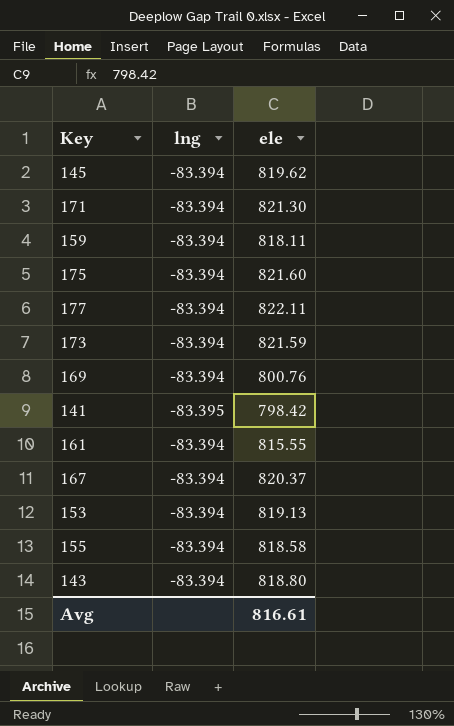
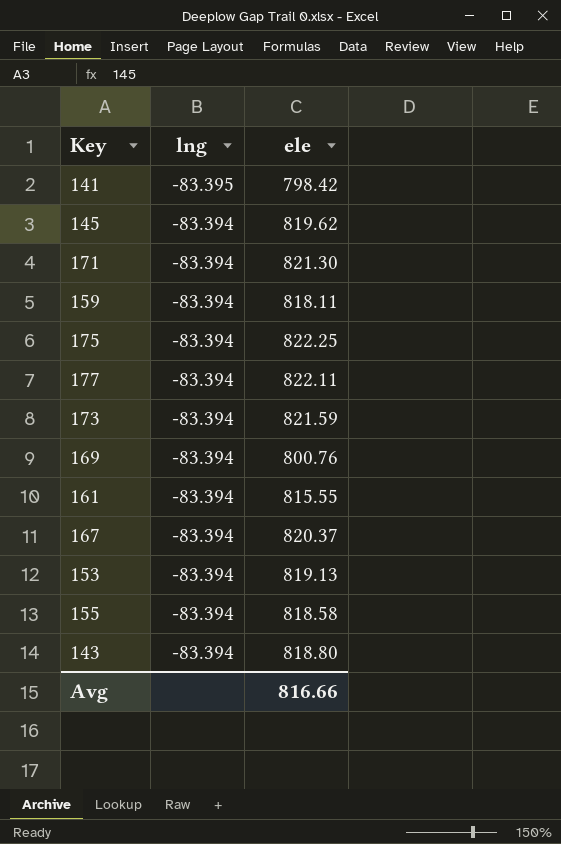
row order: none -> lng ascending
175 | ele: 821.60 -> 822.25
Avg | ele: 816.61 -> 816.66

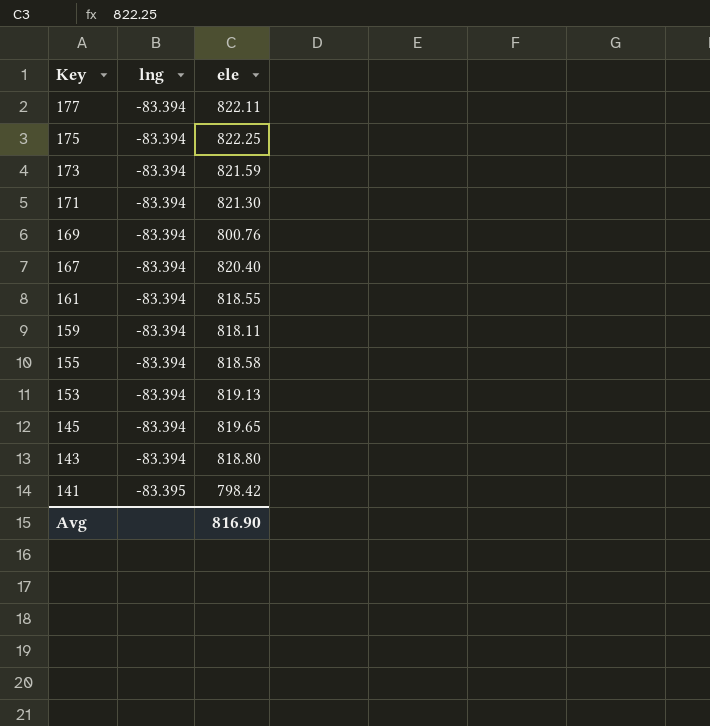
row order: lng ascending -> Key descending
167 | ele: 820.37 -> 820.40
161 | ele: 815.55 -> 818.55
145 | ele: 819.62 -> 819.65
Avg | ele: 816.66 -> 816.90

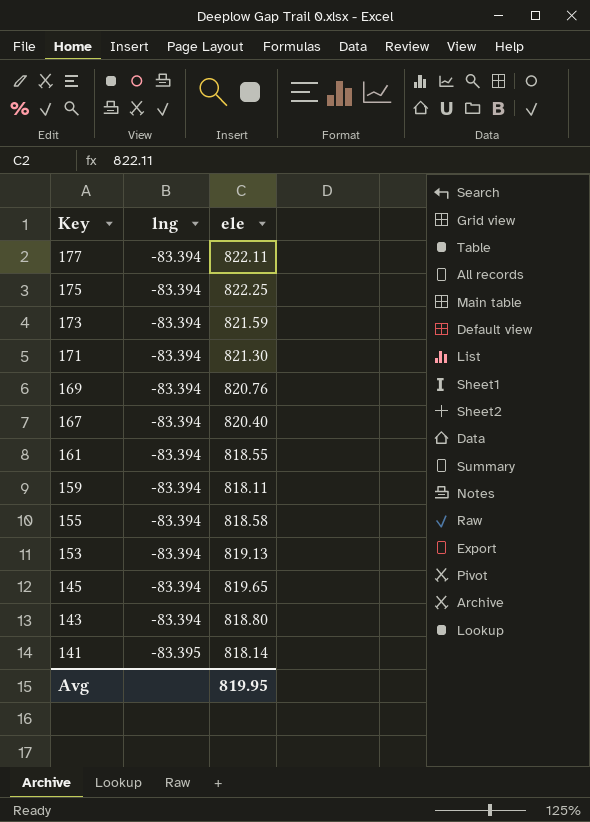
169 | ele: 800.76 -> 820.76
141 | ele: 798.42 -> 818.14
Avg | ele: 816.90 -> 819.95

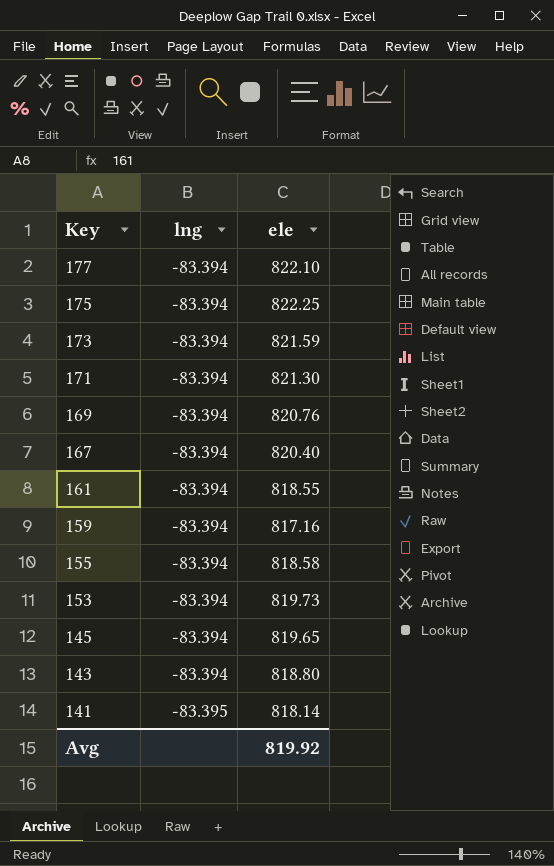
177 | ele: 822.11 -> 822.10
159 | ele: 818.11 -> 817.16
153 | ele: 819.13 -> 819.73
Avg | ele: 819.95 -> 819.92

